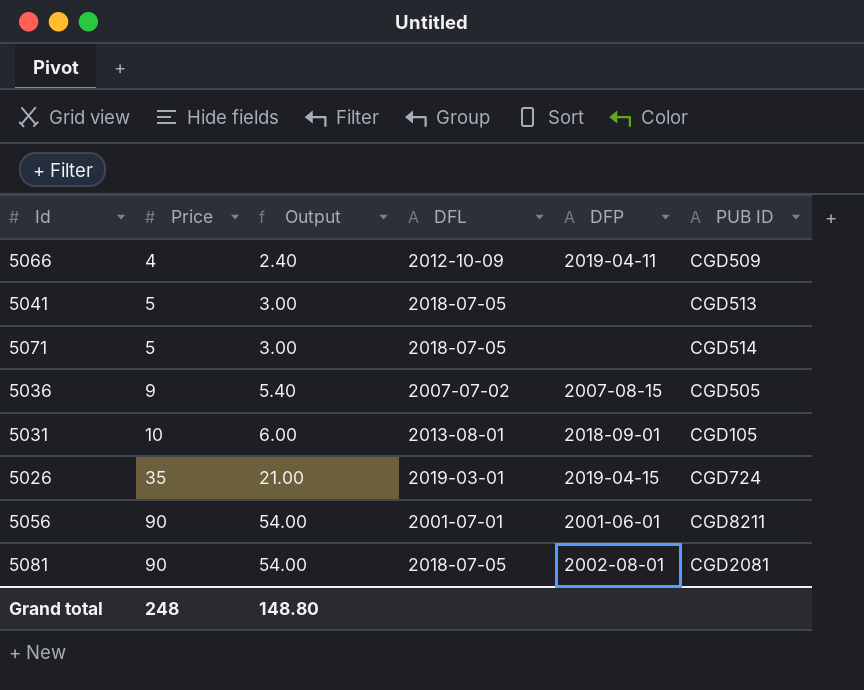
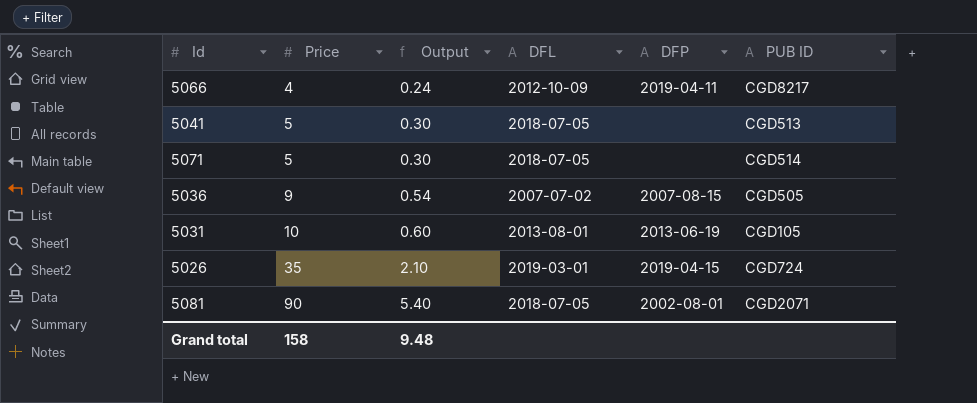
column Output | formula: [Price] * 0.6 -> [Price] * 0.06
row 5056: 90 | 54.00 | 2001-07-01 | 2001-06-01 | CGD8211 -> none
5066 | PUB ID: CGD509 -> CGD8217
5031 | DFP: 2018-09-01 -> 2013-06-19
5081 | PUB ID: CGD2081 -> CGD2071
Grand total | Price: 248 -> 158
Grand total | Output: 148.80 -> 9.48

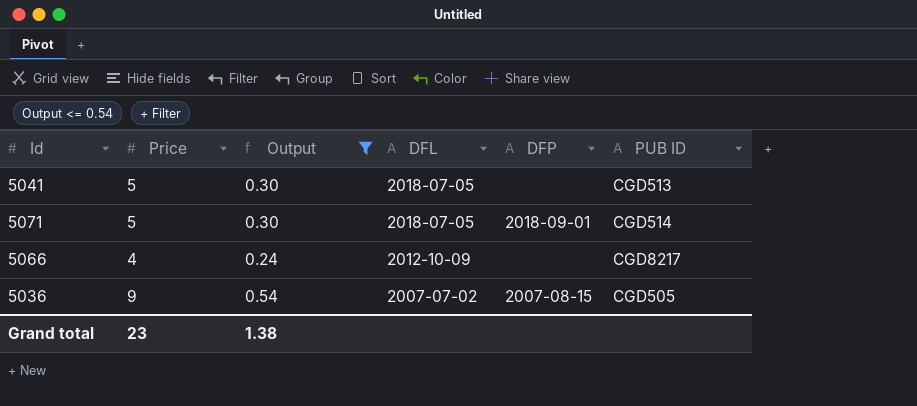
filter: none -> Output <= 0.54
row order: Price ascending -> DFL descending
5071 | DFP: none -> 2018-09-01
5066 | DFP: 2019-04-11 -> none
Grand total | Price: 158 -> 23
Grand total | Output: 9.48 -> 1.38

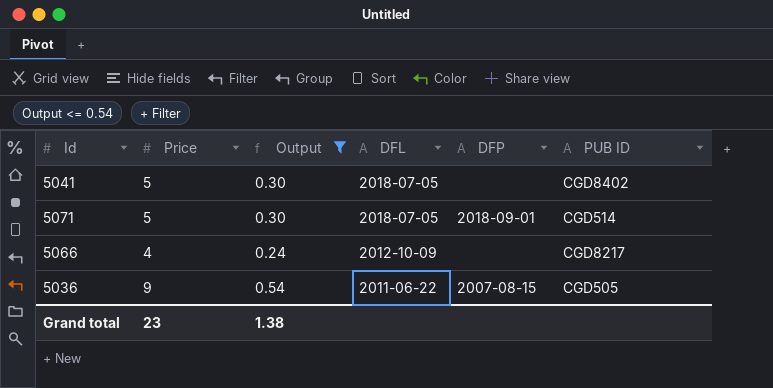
5041 | PUB ID: CGD513 -> CGD8402
5036 | DFL: 2007-07-02 -> 2011-06-22

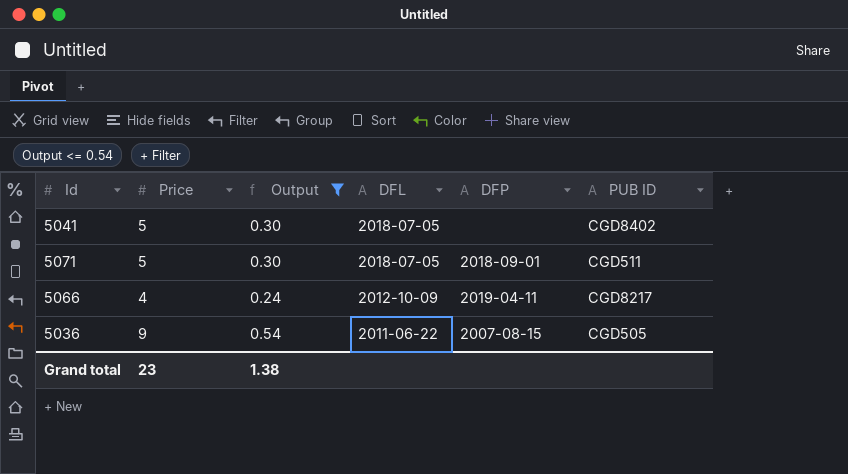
5071 | PUB ID: CGD514 -> CGD511
5066 | DFP: none -> 2019-04-11

